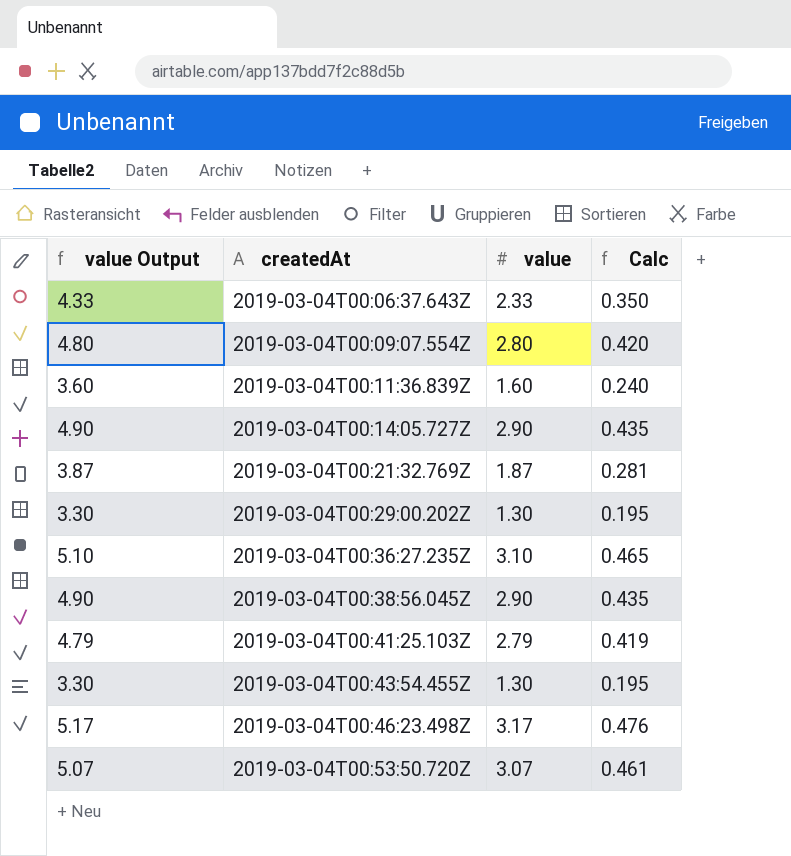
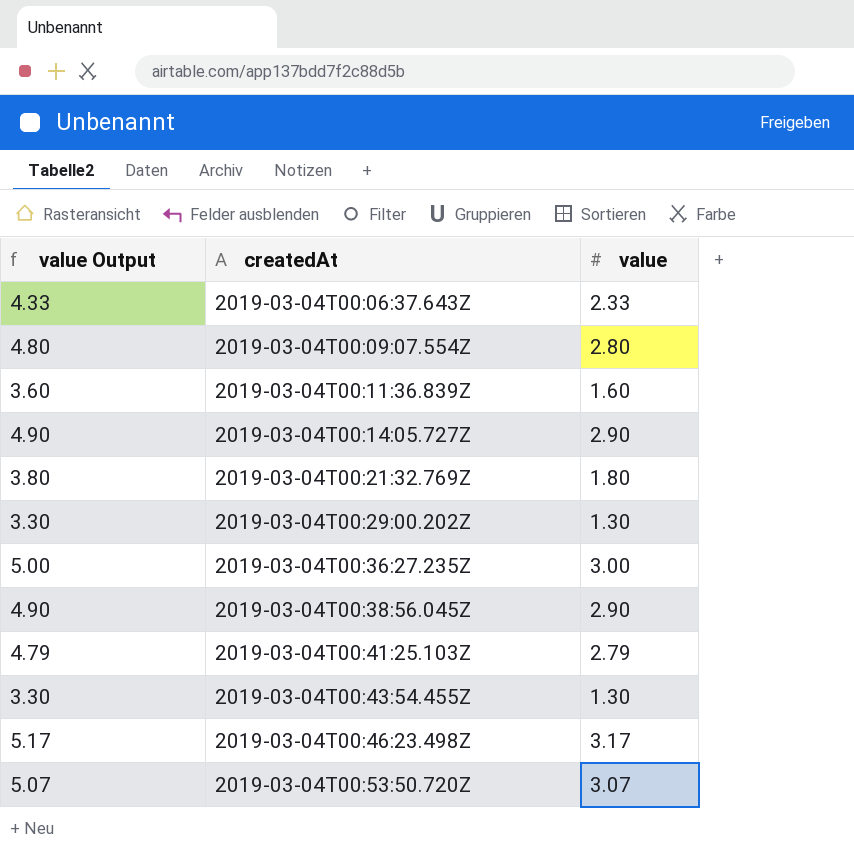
column Calc | formula: [value] * 0.15 -> none
2019-03-04T00:21:32.769Z | value Output: 3.87 -> 3.80
2019-03-04T00:21:32.769Z | value: 1.87 -> 1.80
2019-03-04T00:36:27.235Z | value Output: 5.10 -> 5.00
2019-03-04T00:36:27.235Z | value: 3.10 -> 3.00

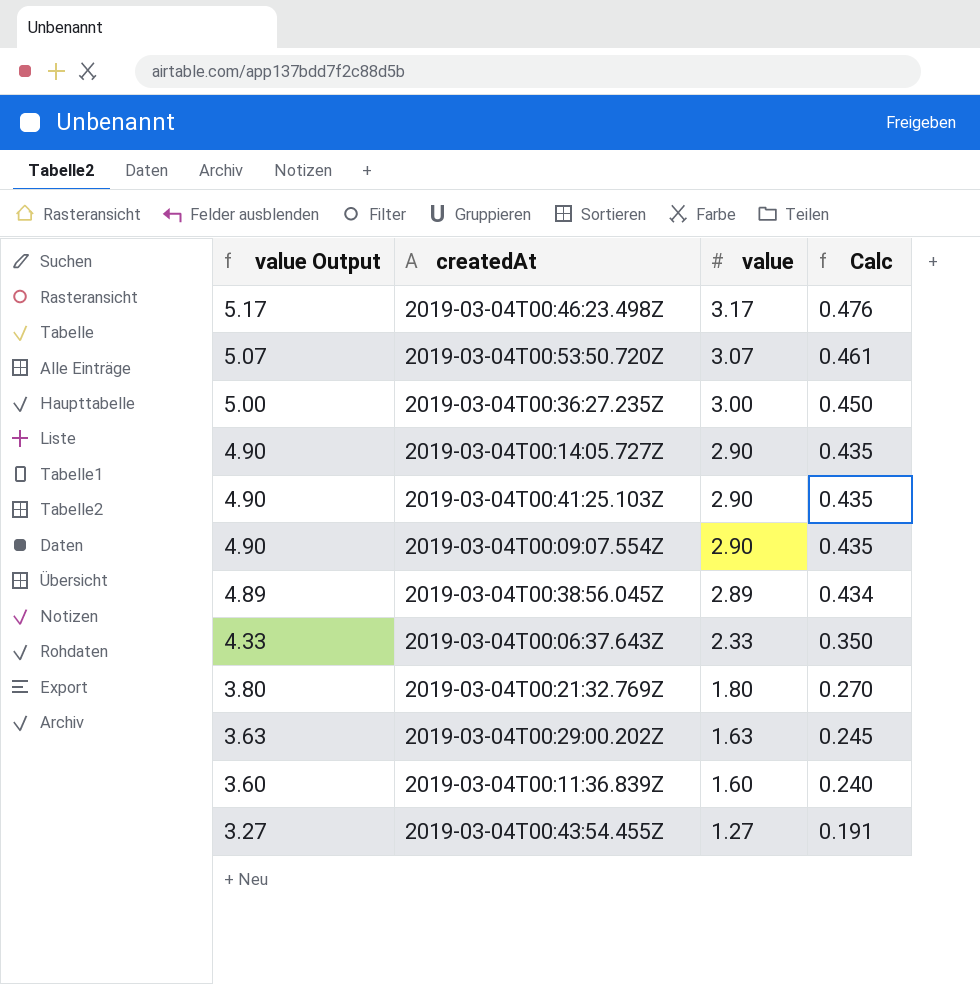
row order: createdAt ascending -> value Output descending
column Calc | formula: none -> [value] * 0.15
2019-03-04T00:41:25.103Z | value Output: 4.79 -> 4.90
2019-03-04T00:41:25.103Z | value: 2.79 -> 2.90
2019-03-04T00:09:07.554Z | value Output: 4.80 -> 4.90
2019-03-04T00:09:07.554Z | value: 2.80 -> 2.90
2019-03-04T00:38:56.045Z | value Output: 4.90 -> 4.89
2019-03-04T00:38:56.045Z | value: 2.90 -> 2.89
2019-03-04T00:29:00.202Z | value Output: 3.30 -> 3.63
2019-03-04T00:29:00.202Z | value: 1.30 -> 1.63
2019-03-04T00:43:54.455Z | value Output: 3.30 -> 3.27
2019-03-04T00:43:54.455Z | value: 1.30 -> 1.27

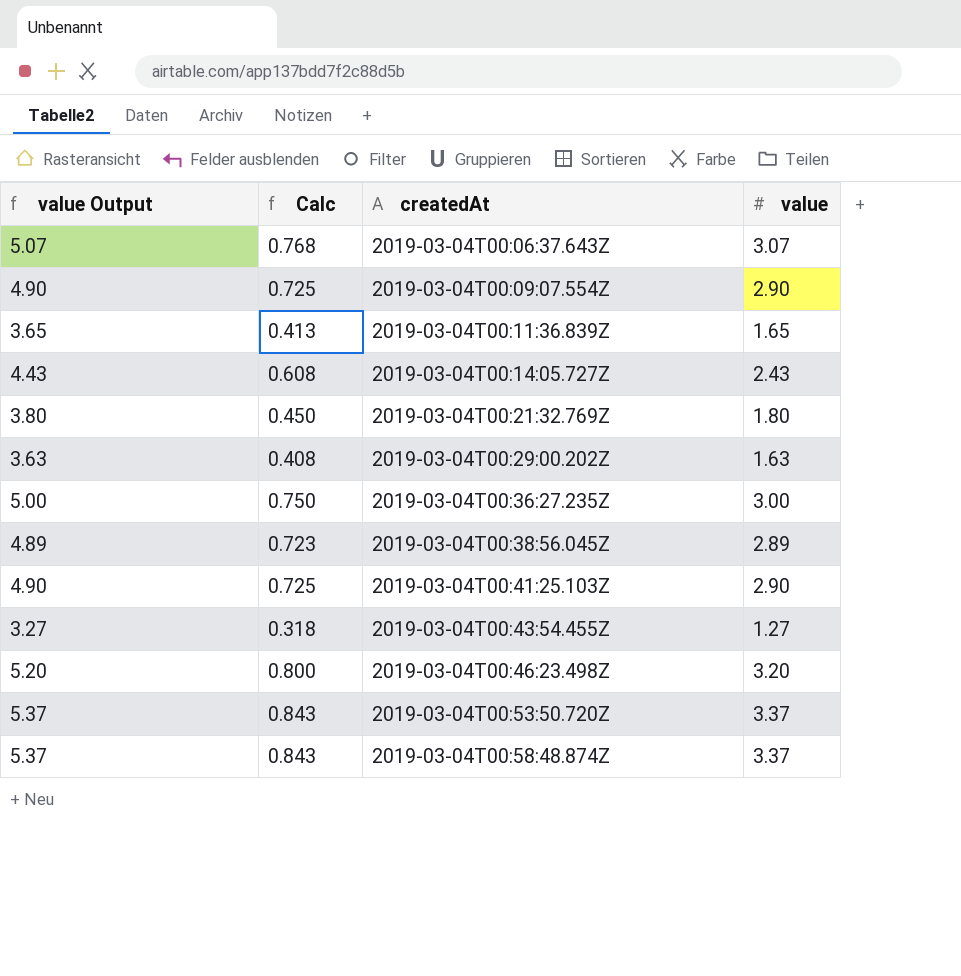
row order: value Output descending -> createdAt ascending
column Calc | formula: [value] * 0.15 -> [value] * 0.25
column Calc | position: 4 -> 2
2019-03-04T00:06:37.643Z | value Output: 4.33 -> 5.07
2019-03-04T00:06:37.643Z | value: 2.33 -> 3.07
2019-03-04T00:11:36.839Z | value Output: 3.60 -> 3.65
2019-03-04T00:11:36.839Z | value: 1.60 -> 1.65
2019-03-04T00:14:05.727Z | value Output: 4.90 -> 4.43
2019-03-04T00:14:05.727Z | value: 2.90 -> 2.43
2019-03-04T00:46:23.498Z | value Output: 5.17 -> 5.20
2019-03-04T00:46:23.498Z | value: 3.17 -> 3.20
2019-03-04T00:53:50.720Z | value Output: 5.07 -> 5.37
2019-03-04T00:53:50.720Z | value: 3.07 -> 3.37
row 2019-03-04T00:58:48.874Z: none -> 5.37 | 0.843 | 3.37

